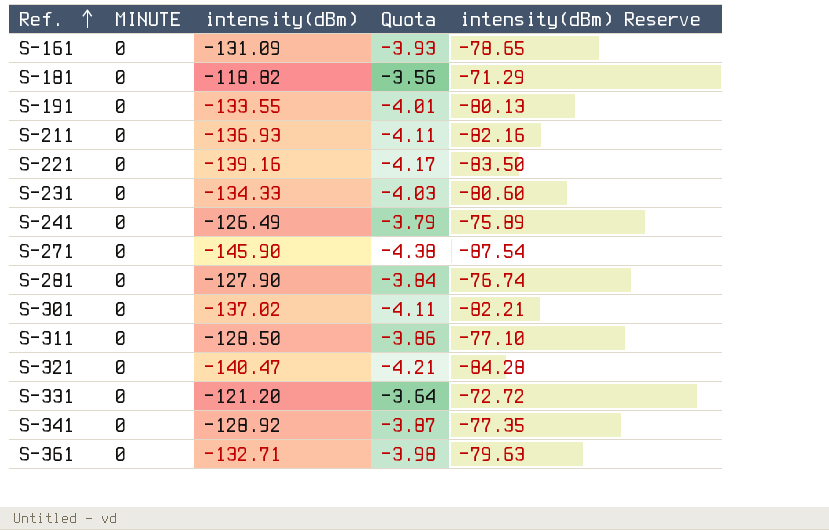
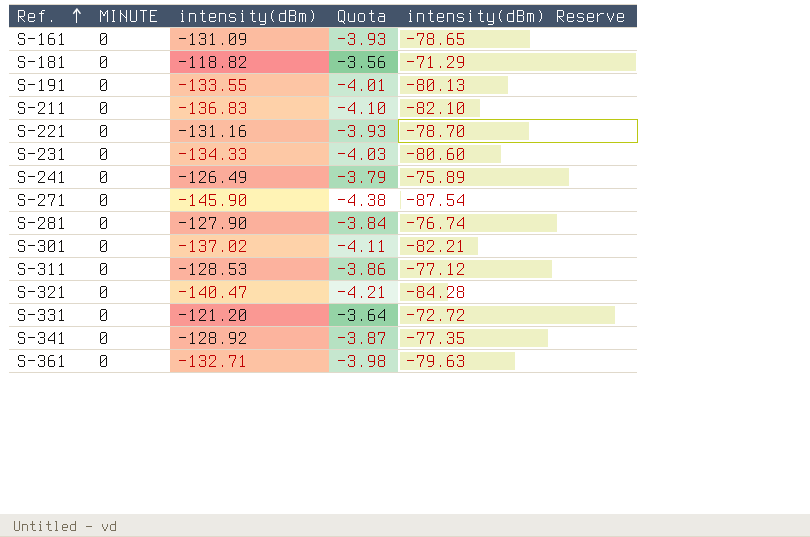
S-211 | intensity(dBm): -136.93 -> -136.83
S-211 | Quota: -4.11 -> -4.10
S-211 | intensity(dBm) Reserve: -82.16 -> -82.10
S-221 | intensity(dBm): -139.16 -> -131.16
S-221 | Quota: -4.17 -> -3.93
S-221 | intensity(dBm) Reserve: -83.50 -> -78.70
S-311 | intensity(dBm): -128.50 -> -128.53
S-311 | intensity(dBm) Reserve: -77.10 -> -77.12

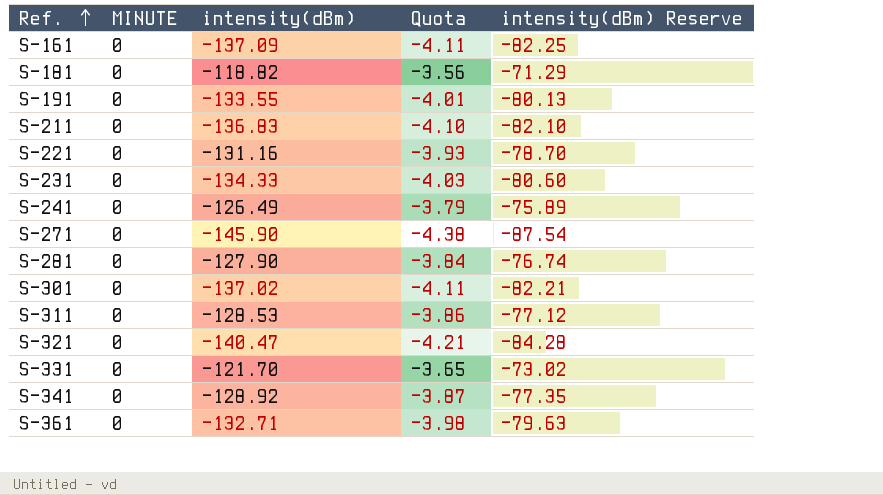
S-161 | intensity(dBm): -131.09 -> -137.09
S-161 | Quota: -3.93 -> -4.11
S-161 | intensity(dBm) Reserve: -78.65 -> -82.25
S-331 | intensity(dBm): -121.20 -> -121.70
S-331 | Quota: -3.64 -> -3.65
S-331 | intensity(dBm) Reserve: -72.72 -> -73.02

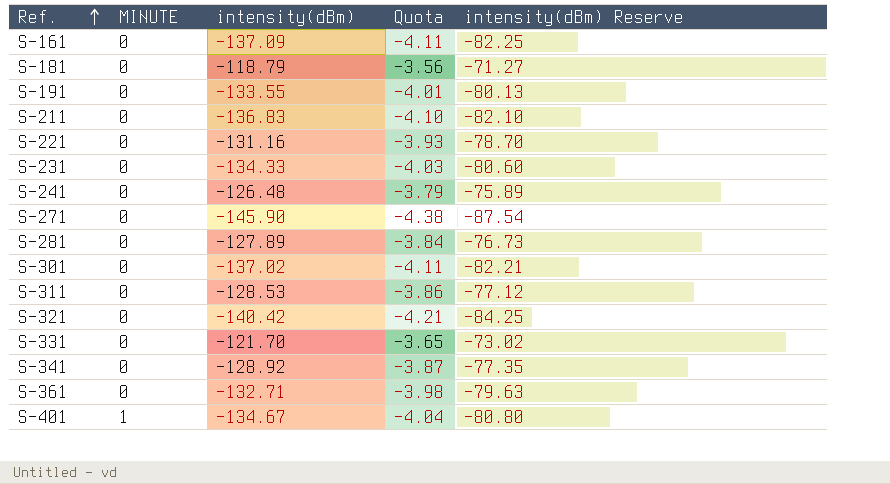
S-181 | intensity(dBm): -118.82 -> -118.79
S-181 | intensity(dBm) Reserve: -71.29 -> -71.27
S-241 | intensity(dBm): -126.49 -> -126.48
S-281 | intensity(dBm): -127.90 -> -127.89
S-281 | intensity(dBm) Reserve: -76.74 -> -76.73
S-321 | intensity(dBm): -140.47 -> -140.42
S-321 | intensity(dBm) Reserve: -84.28 -> -84.25
row S-401: none -> 1 | -134.67 | -4.04 | -80.80

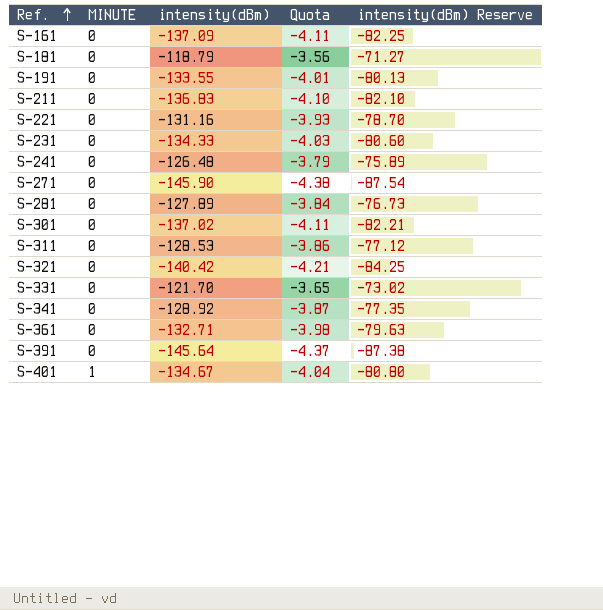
row S-391: none -> 0 | -145.64 | -4.37 | -87.38

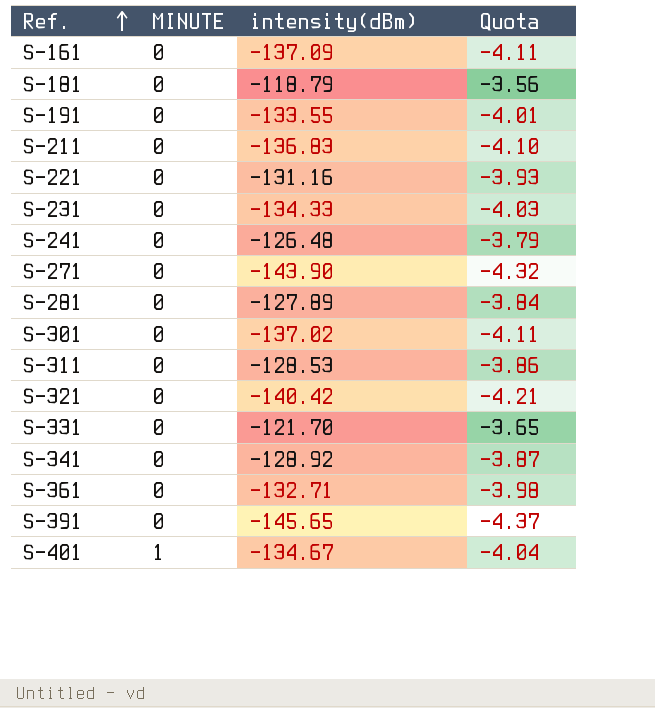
column intensity(dBm) Reserve | formula: [intensity(dBm)] * 0.6 -> none
S-271 | intensity(dBm): -145.90 -> -143.90
S-271 | Quota: -4.38 -> -4.32
S-391 | intensity(dBm): -145.64 -> -145.65

